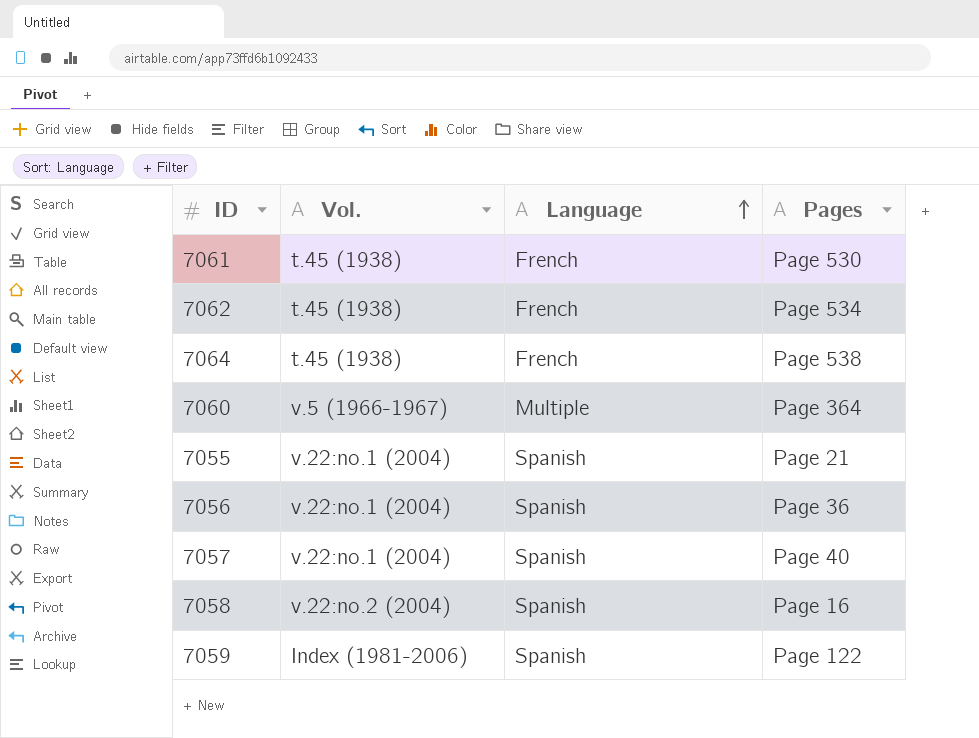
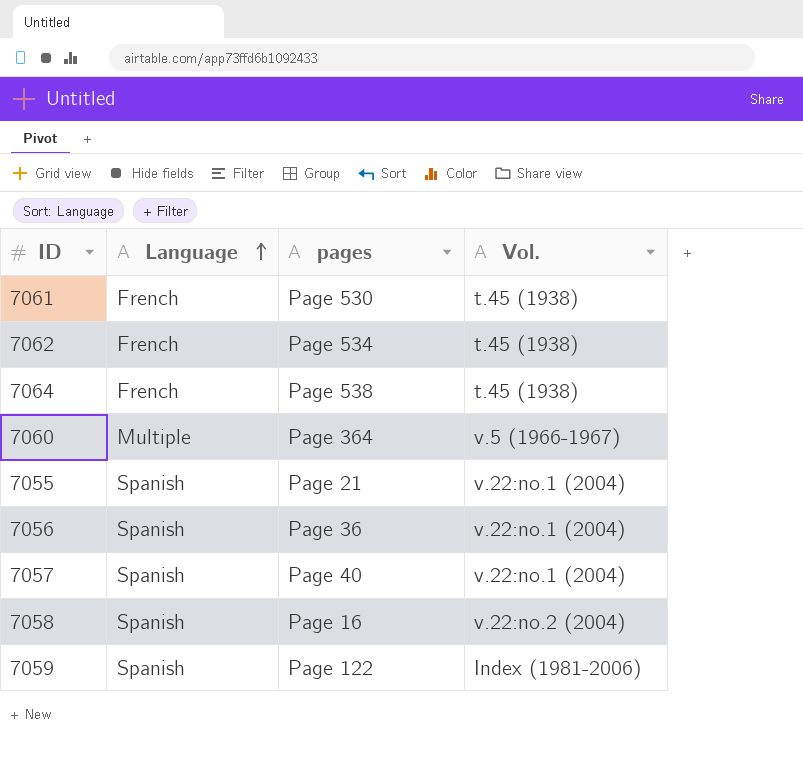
column name: Pages -> pages
column Vol. | position: 2 -> 4

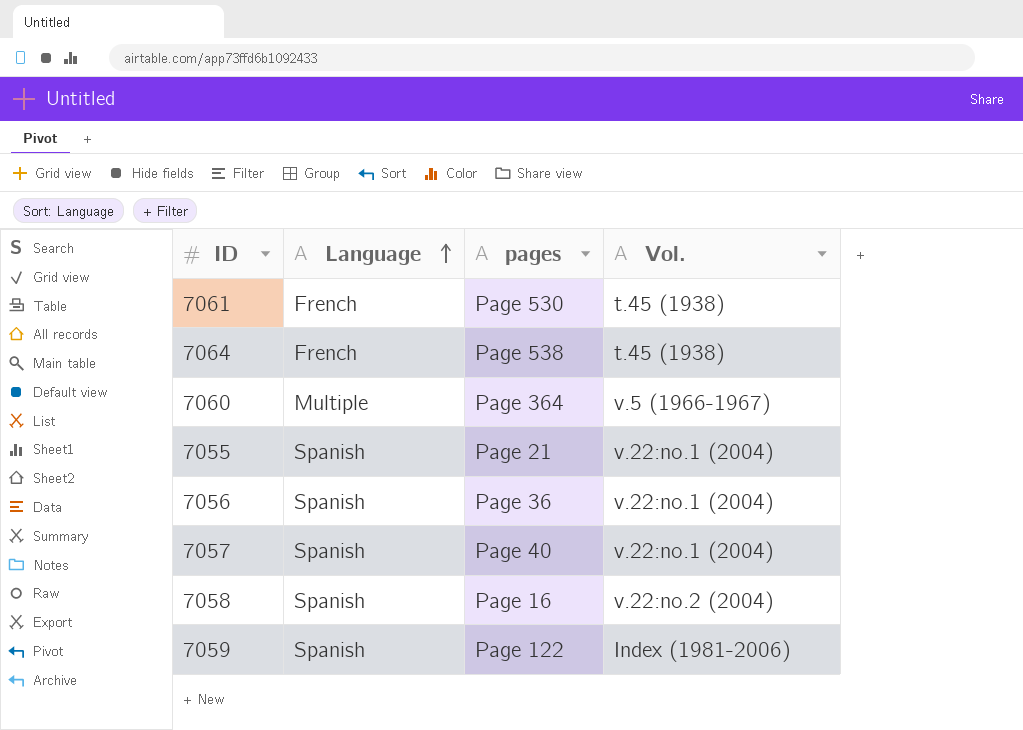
row 7062: French | Page 534 | t.45 (1938) -> none

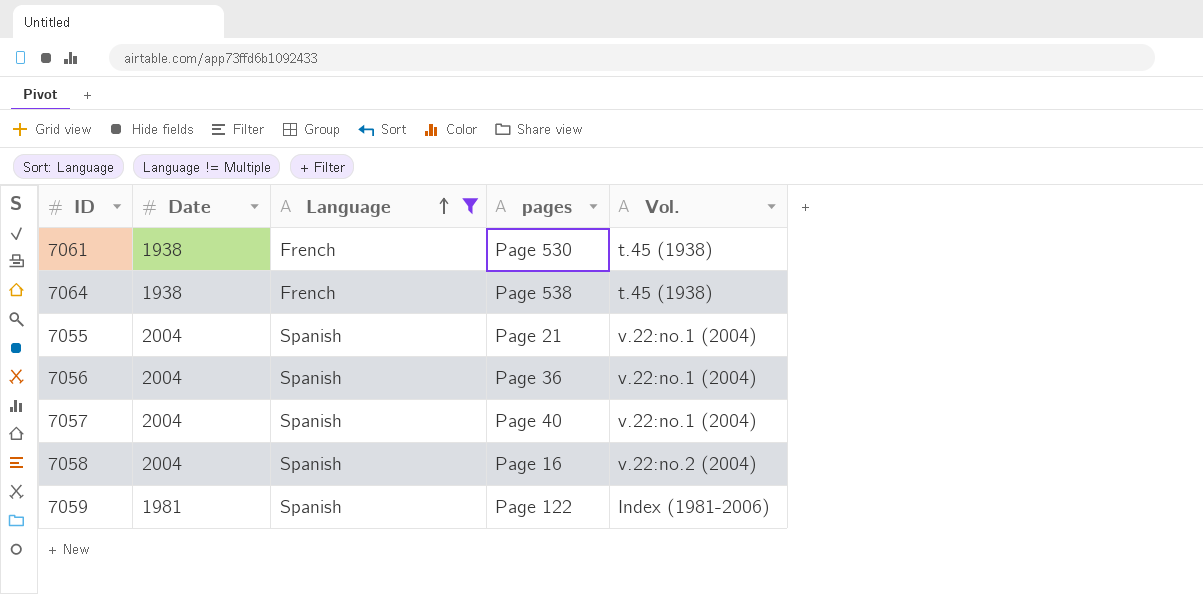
filter: none -> Language != Multiple
column Date | position: none -> 2

